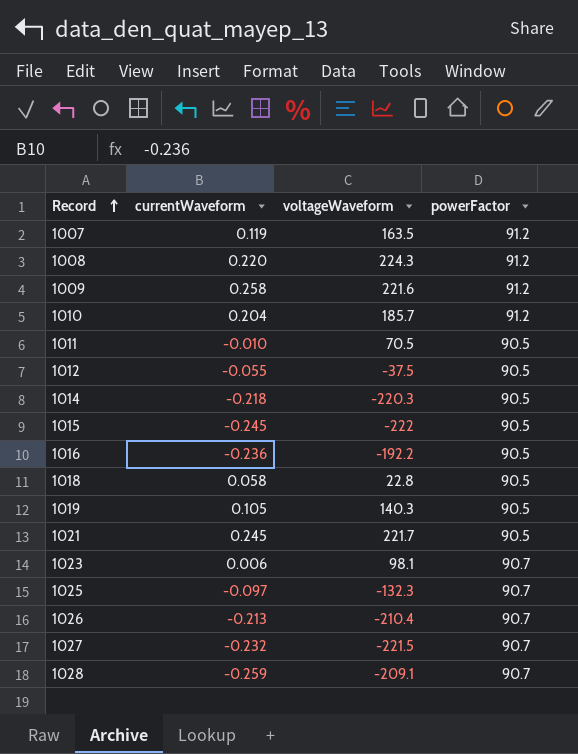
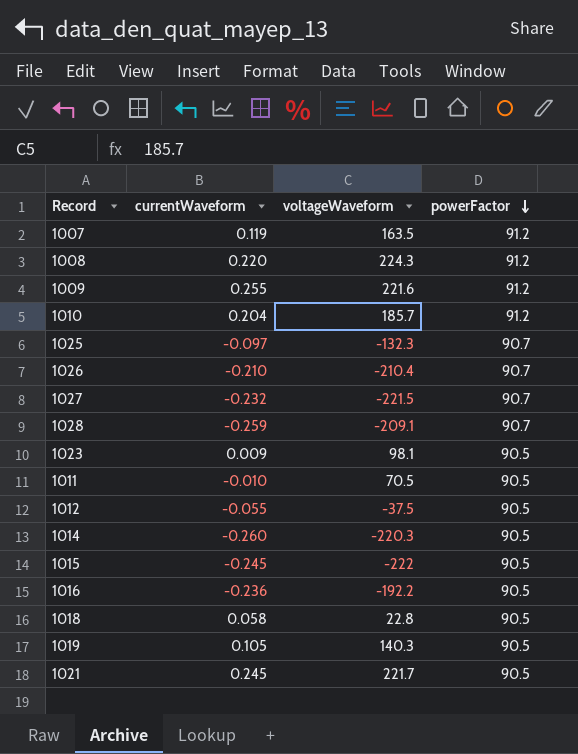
row order: Record ascending -> powerFactor descending
1009 | currentWaveform: 0.258 -> 0.255
1026 | currentWaveform: -0.213 -> -0.210
1023 | currentWaveform: 0.006 -> 0.009
1023 | powerFactor: 90.7 -> 90.5
1014 | currentWaveform: -0.218 -> -0.260

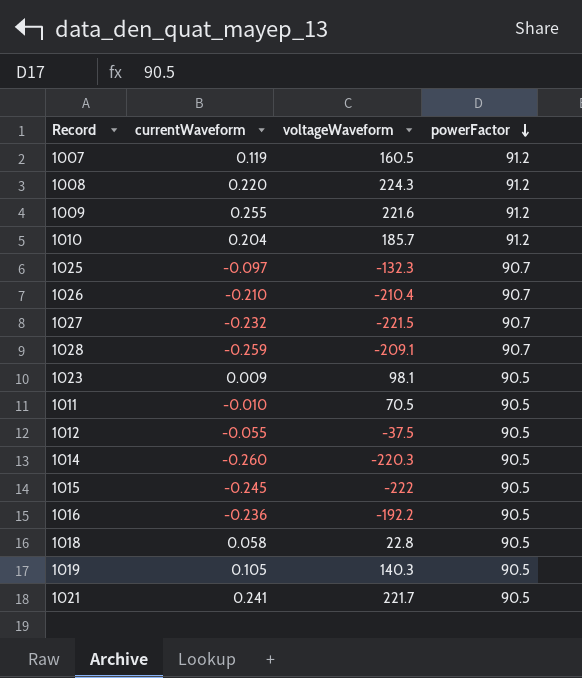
1007 | voltageWaveform: 163.5 -> 160.5
1021 | currentWaveform: 0.245 -> 0.241

